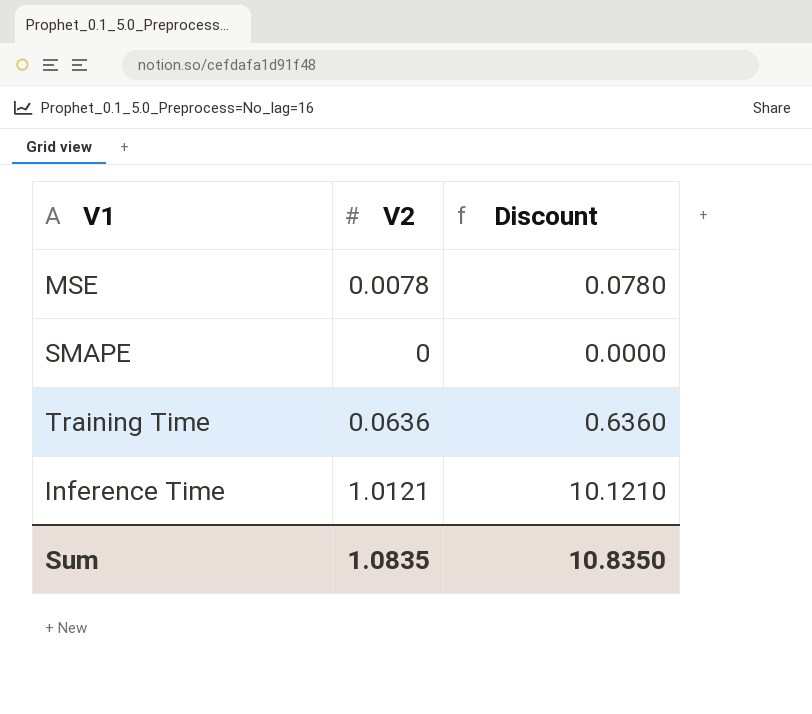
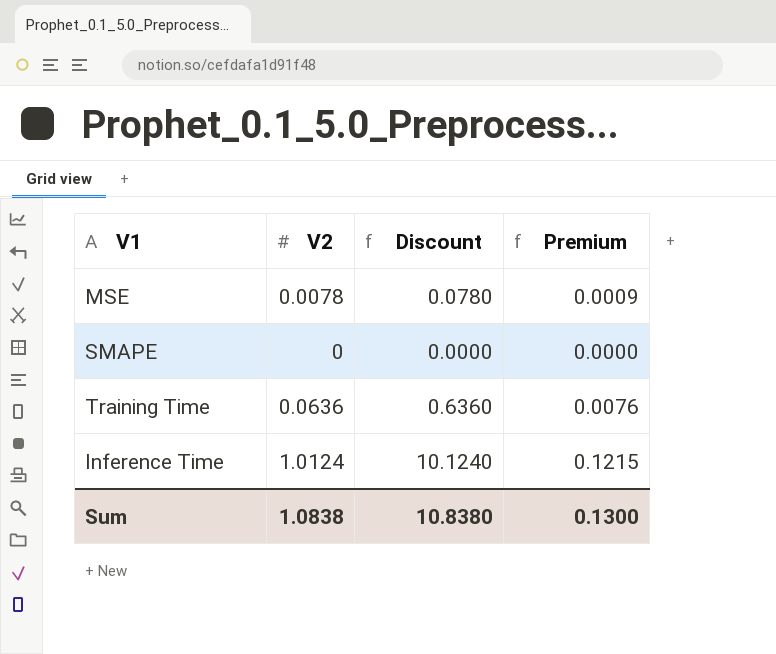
column Premium | formula: none -> [V2] * 0.12
Inference Time | V2: 1.0121 -> 1.0124
Inference Time | Discount: 10.1210 -> 10.1240
Sum | V2: 1.0835 -> 1.0838
Sum | Discount: 10.8350 -> 10.8380

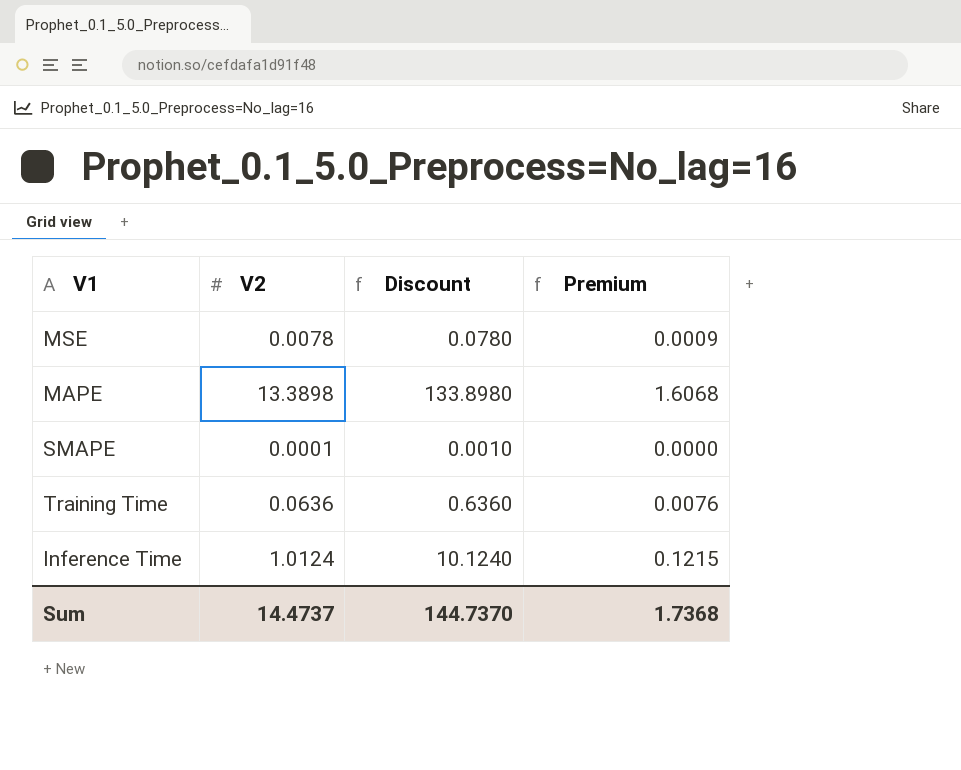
row MAPE: none -> 13.3898 | 133.8980 | 1.6068
SMAPE | V2: 0 -> 0.0001
SMAPE | Discount: 0.0000 -> 0.0010
Sum | V2: 1.0838 -> 14.4737
Sum | Discount: 10.8380 -> 144.7370
Sum | Premium: 0.1300 -> 1.7368

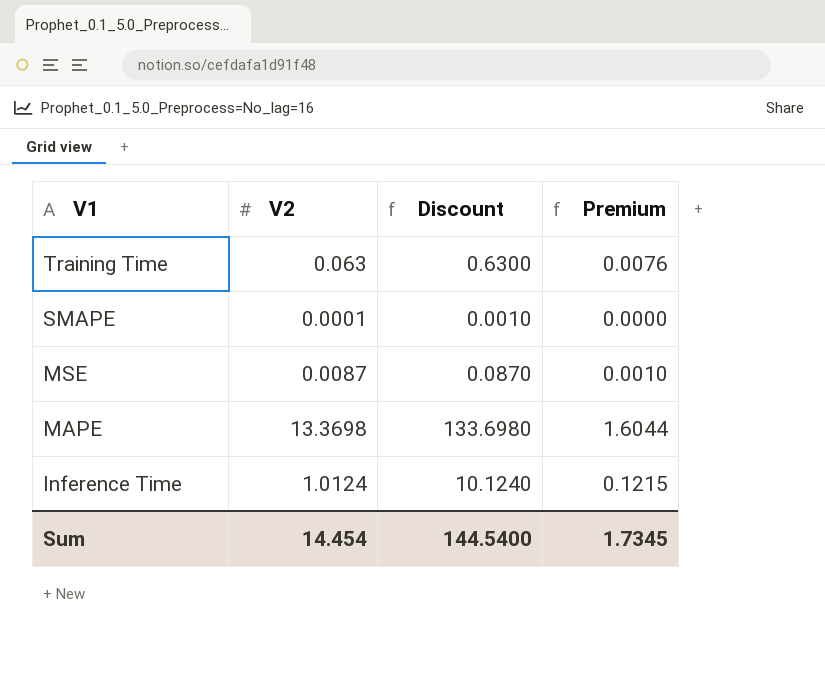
row order: none -> V1 descending
Training Time | V2: 0.0636 -> 0.063
Training Time | Discount: 0.6360 -> 0.6300
MSE | V2: 0.0078 -> 0.0087
MSE | Discount: 0.0780 -> 0.0870
MSE | Premium: 0.0009 -> 0.0010
MAPE | V2: 13.3898 -> 13.3698
MAPE | Discount: 133.8980 -> 133.6980
MAPE | Premium: 1.6068 -> 1.6044
Sum | V2: 14.4737 -> 14.454
Sum | Discount: 144.7370 -> 144.5400
Sum | Premium: 1.7368 -> 1.7345

